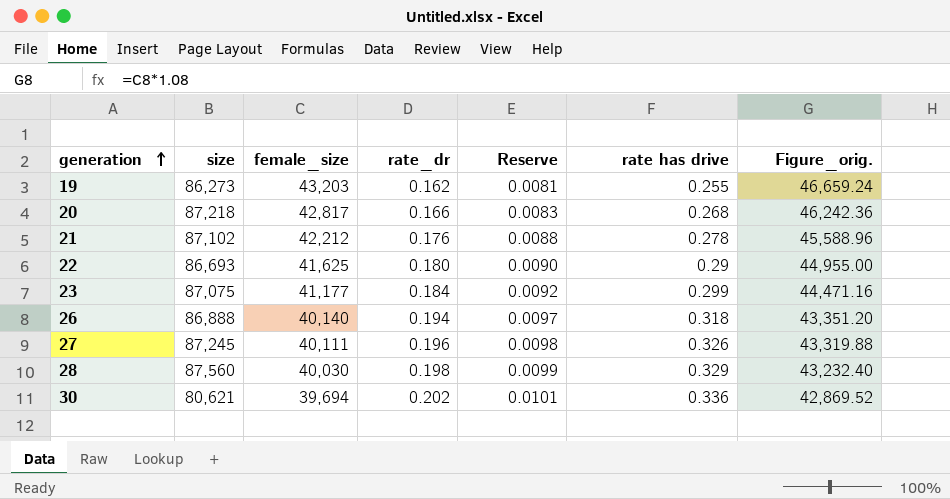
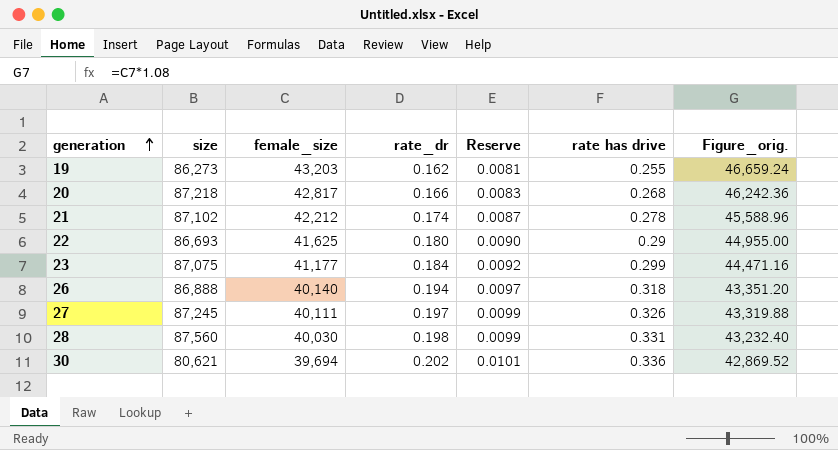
21 | rate_dr: 0.176 -> 0.174
21 | Reserve: 0.0088 -> 0.0087
27 | rate_dr: 0.196 -> 0.197
27 | Reserve: 0.0098 -> 0.0099
28 | rate has drive: 0.329 -> 0.331

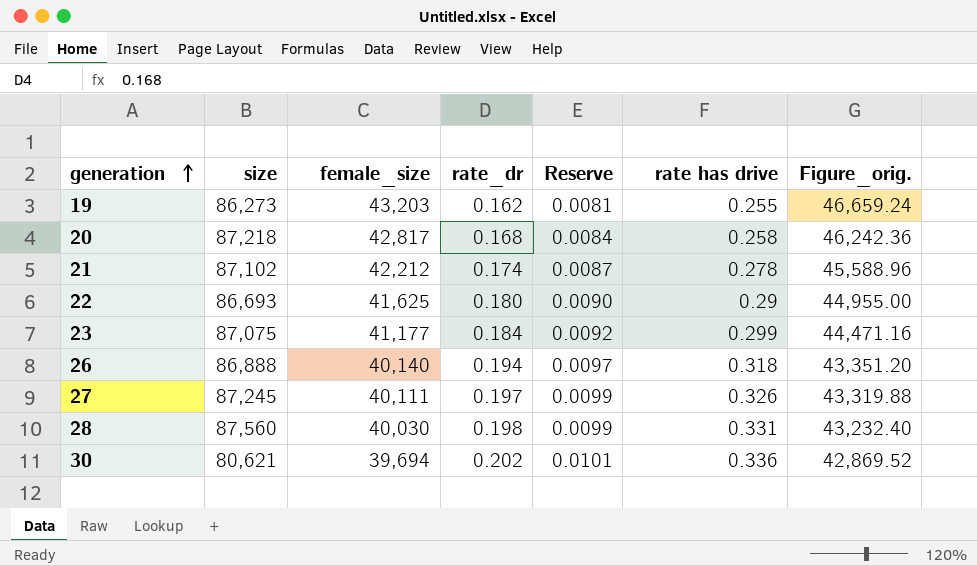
20 | rate_dr: 0.166 -> 0.168
20 | Reserve: 0.0083 -> 0.0084
20 | rate has drive: 0.268 -> 0.258

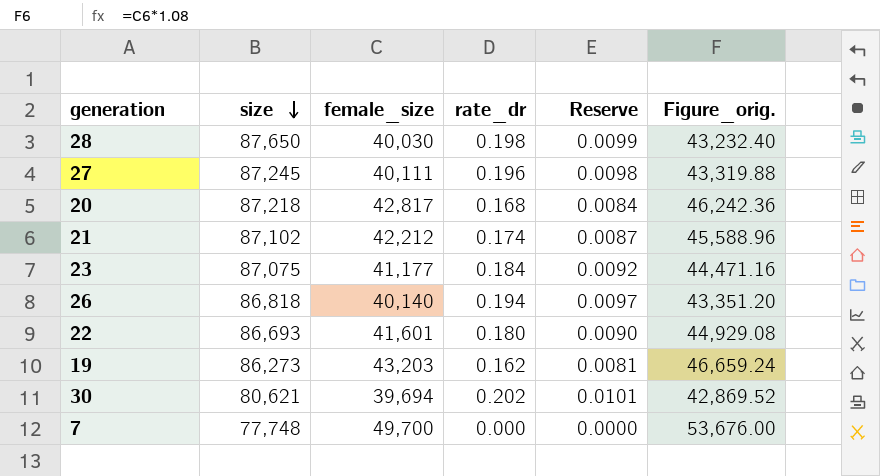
row order: generation ascending -> size descending
column rate has drive | position: 6 -> none
28 | size: 87,560 -> 87,650
27 | rate_dr: 0.197 -> 0.196
27 | Reserve: 0.0099 -> 0.0098
26 | size: 86,888 -> 86,818
22 | female_size: 41,625 -> 41,601
22 | Figure_orig.: 44,955.00 -> 44,929.08
row 7: none -> 77,748 | 49,700 | 0.000 | 0.0000 | 53,676.00

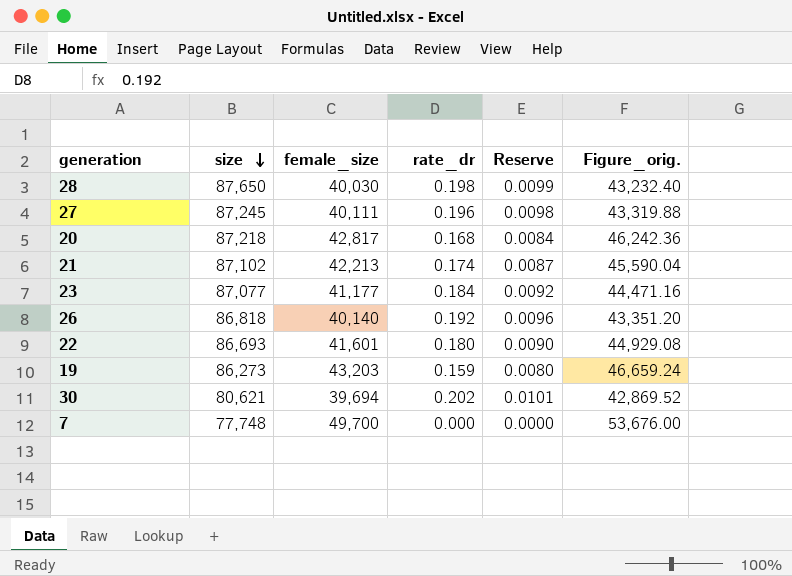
21 | female_size: 42,212 -> 42,213
21 | Figure_orig.: 45,588.96 -> 45,590.04
23 | size: 87,075 -> 87,077
26 | rate_dr: 0.194 -> 0.192
26 | Reserve: 0.0097 -> 0.0096
19 | rate_dr: 0.162 -> 0.159
19 | Reserve: 0.0081 -> 0.0080

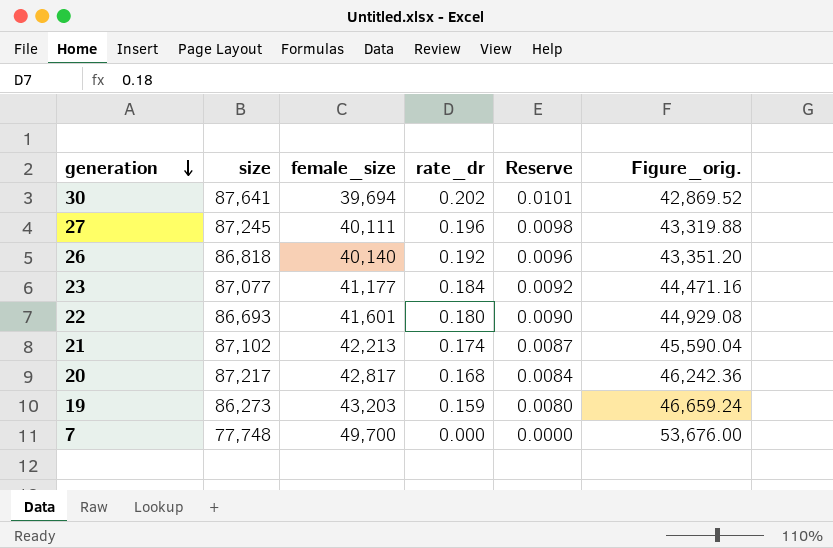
row order: size descending -> generation descending
row 28: 87,650 | 40,030 | 0.198 | 0.0099 | 43,232.40 -> none
30 | size: 80,621 -> 87,641
20 | size: 87,218 -> 87,217

